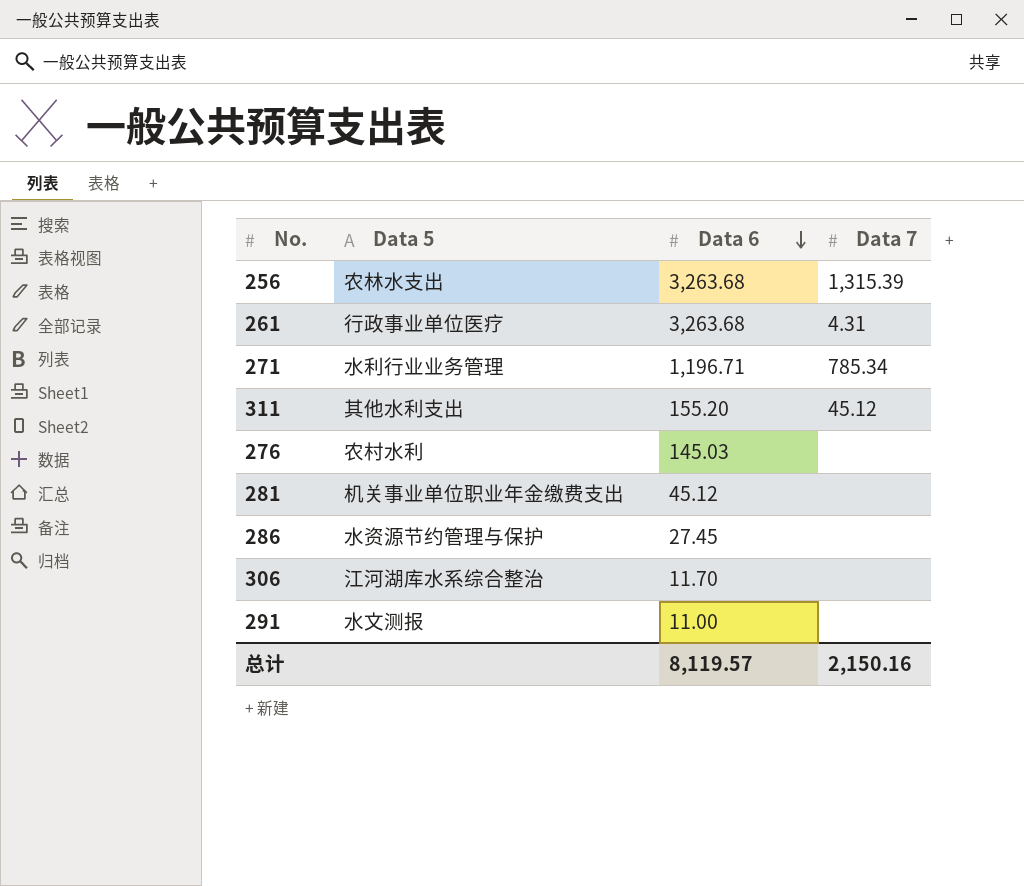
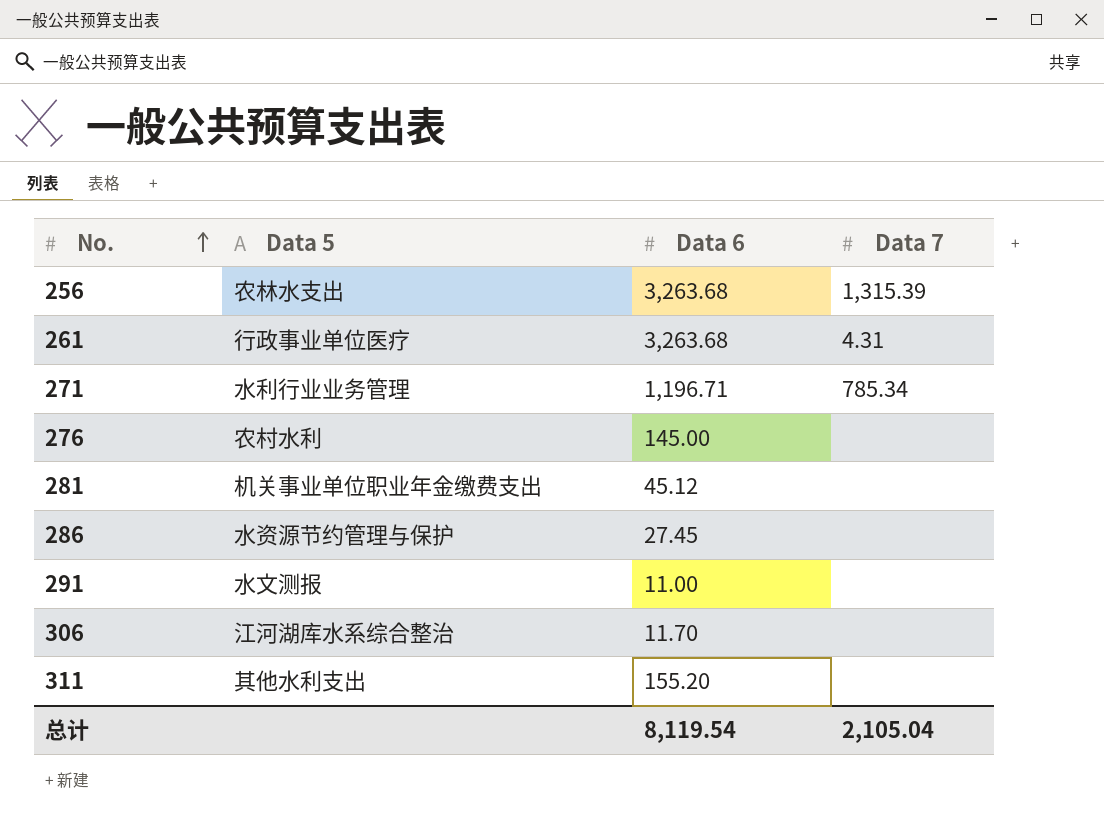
row order: Data 6 descending -> No. ascending
276 | Data 6: 145.03 -> 145.00
311 | Data 7: 45.12 -> none
总计 | Data 6: 8,119.57 -> 8,119.54
总计 | Data 7: 2,150.16 -> 2,105.04

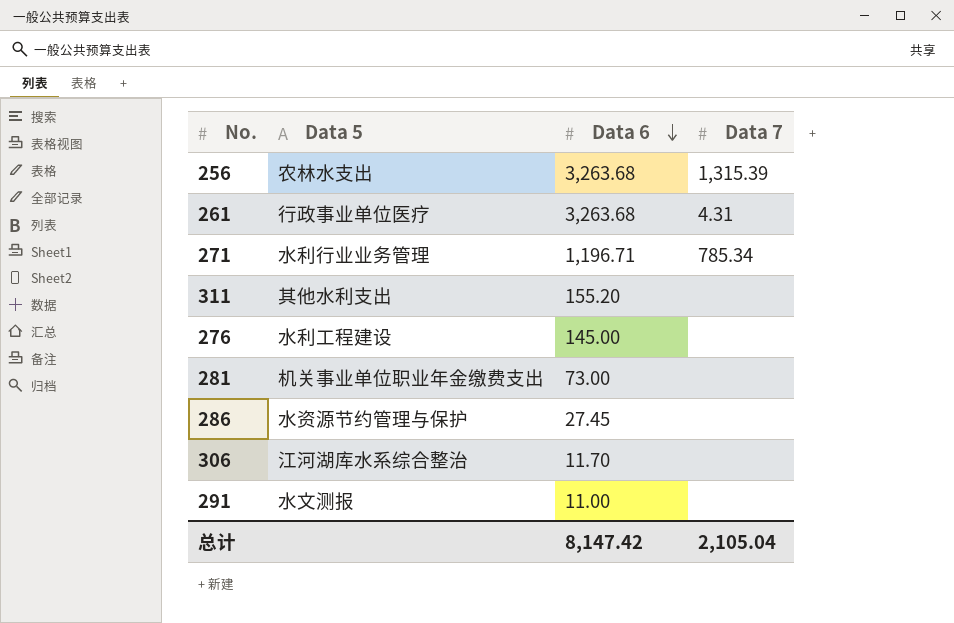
row order: No. ascending -> Data 6 descending
276 | Data 5: 农村水利 -> 水利工程建设
281 | Data 6: 45.12 -> 73.00
总计 | Data 6: 8,119.54 -> 8,147.42

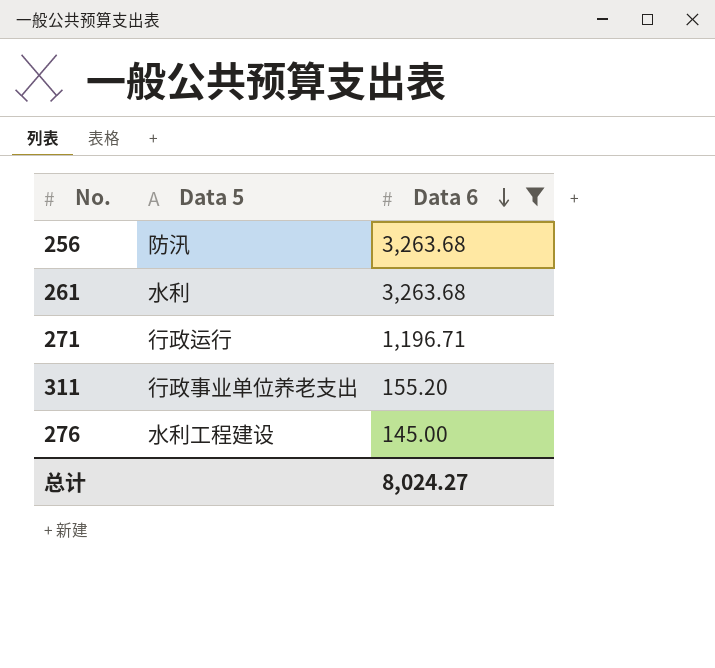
filter: none -> Data 6 >= 145.00
column Data 7 | position: 4 -> none
256 | Data 5: 农林水支出 -> 防汛
261 | Data 5: 行政事业单位医疗 -> 水利
271 | Data 5: 水利行业业务管理 -> 行政运行
311 | Data 5: 其他水利支出 -> 行政事业单位养老支出
总计 | Data 6: 8,147.42 -> 8,024.27

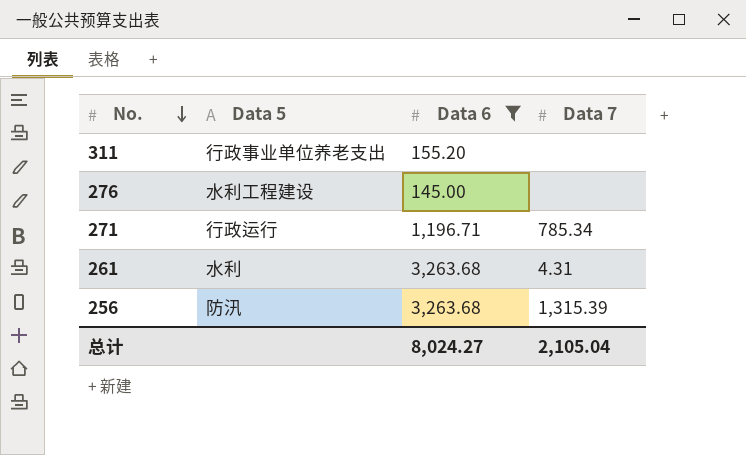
row order: Data 6 descending -> No. descending
column Data 7 | position: none -> 4

